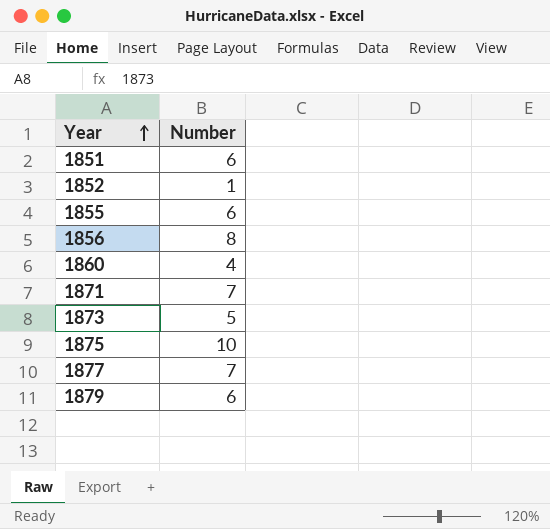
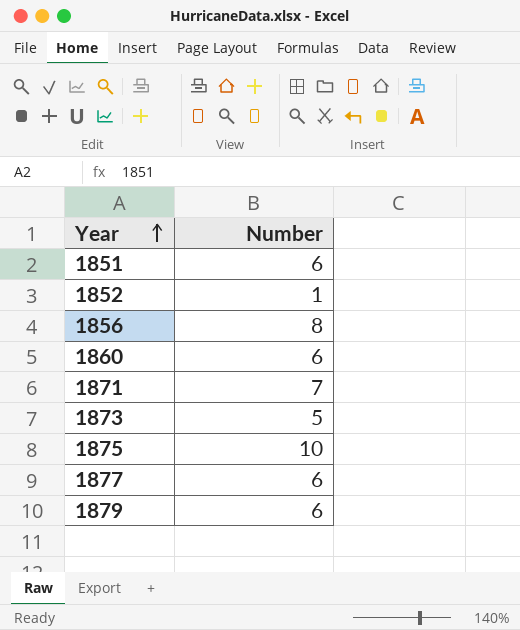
row 1855: 6 -> none
1860 | Number: 4 -> 6
1877 | Number: 7 -> 6

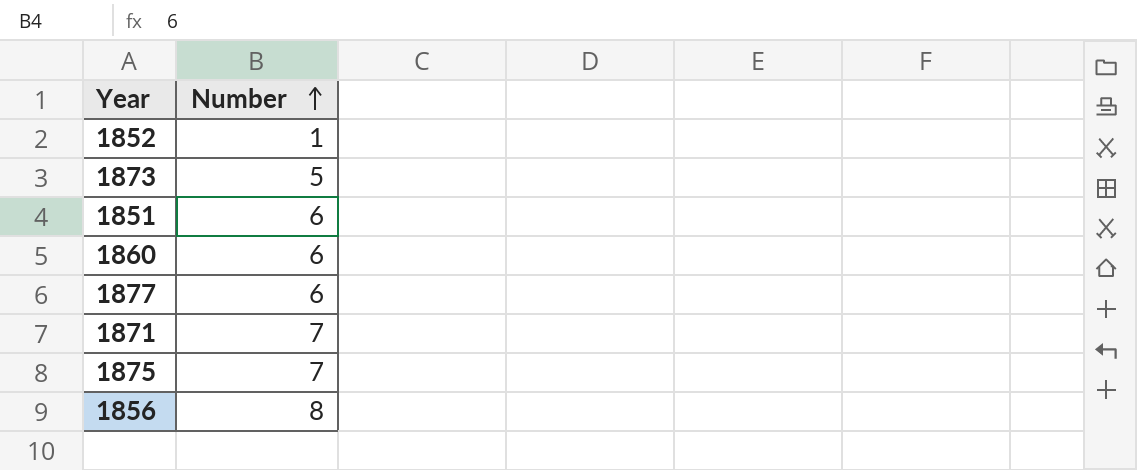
row order: Year ascending -> Number ascending
row 1879: 6 -> none
1875 | Number: 10 -> 7

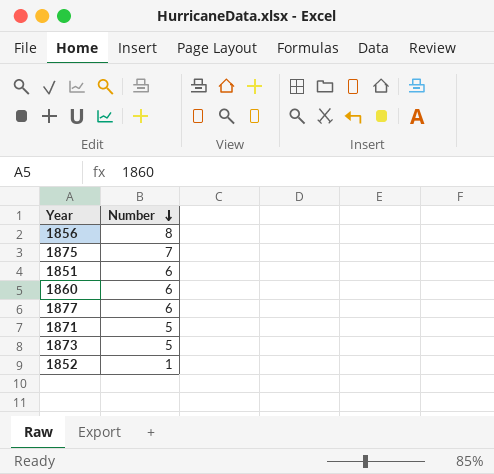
row order: Number ascending -> Number descending
1871 | Number: 7 -> 5

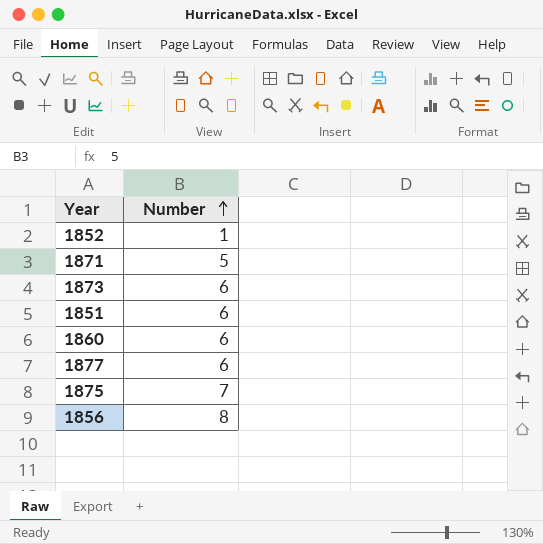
row order: Number descending -> Number ascending
1873 | Number: 5 -> 6

